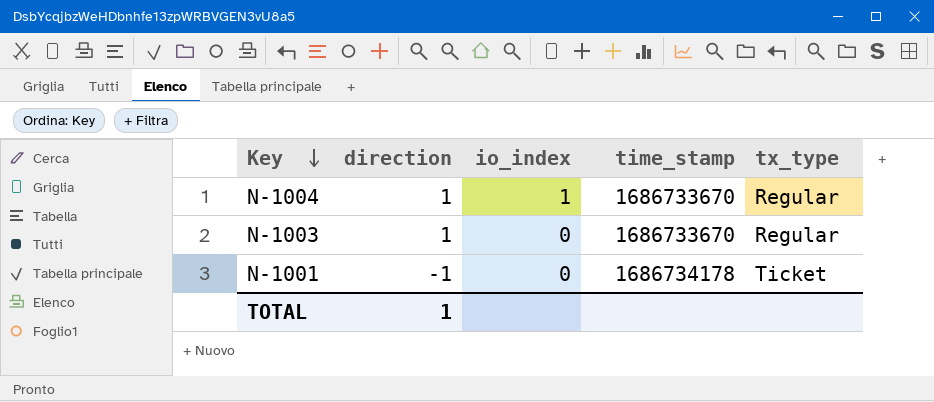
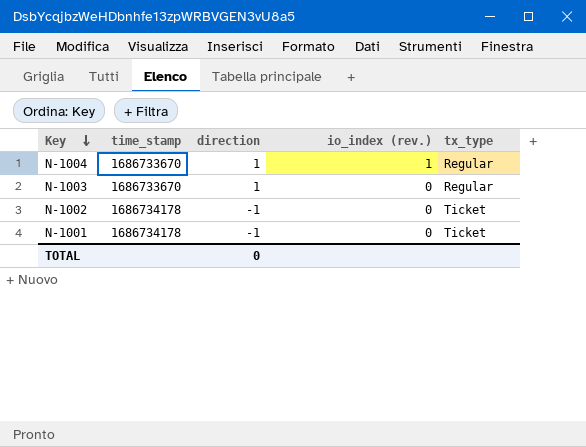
column time_stamp | position: 4 -> 2
column name: io_index -> io_index (rev.)
row N-1002: none -> 1686734178 | -1 | 0 | Ticket
TOTAL | direction: 1 -> 0

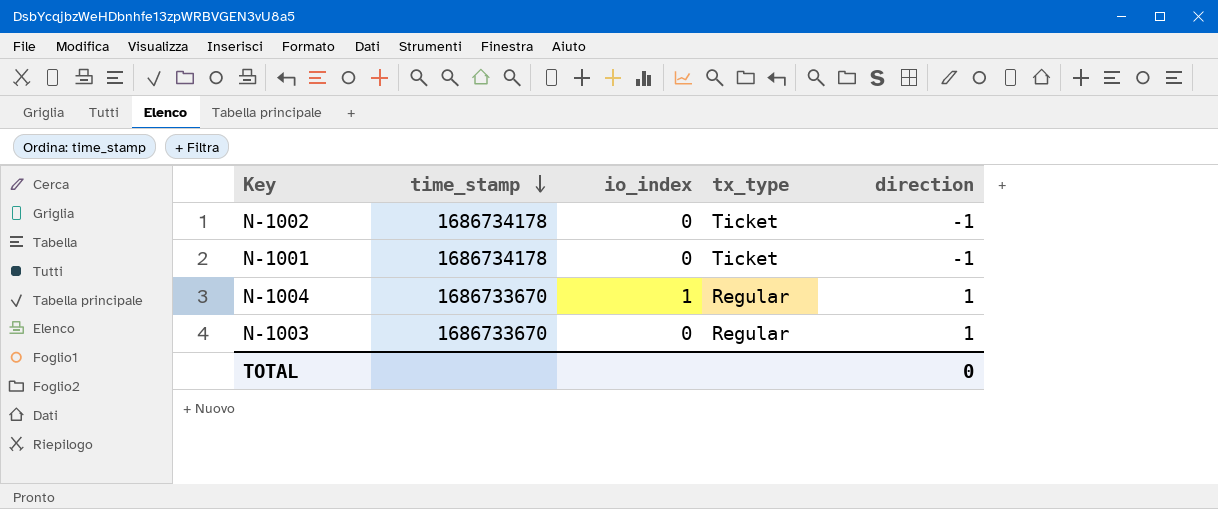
row order: Key descending -> time_stamp descending
column name: io_index (rev.) -> io_index
column direction | position: 3 -> 5

